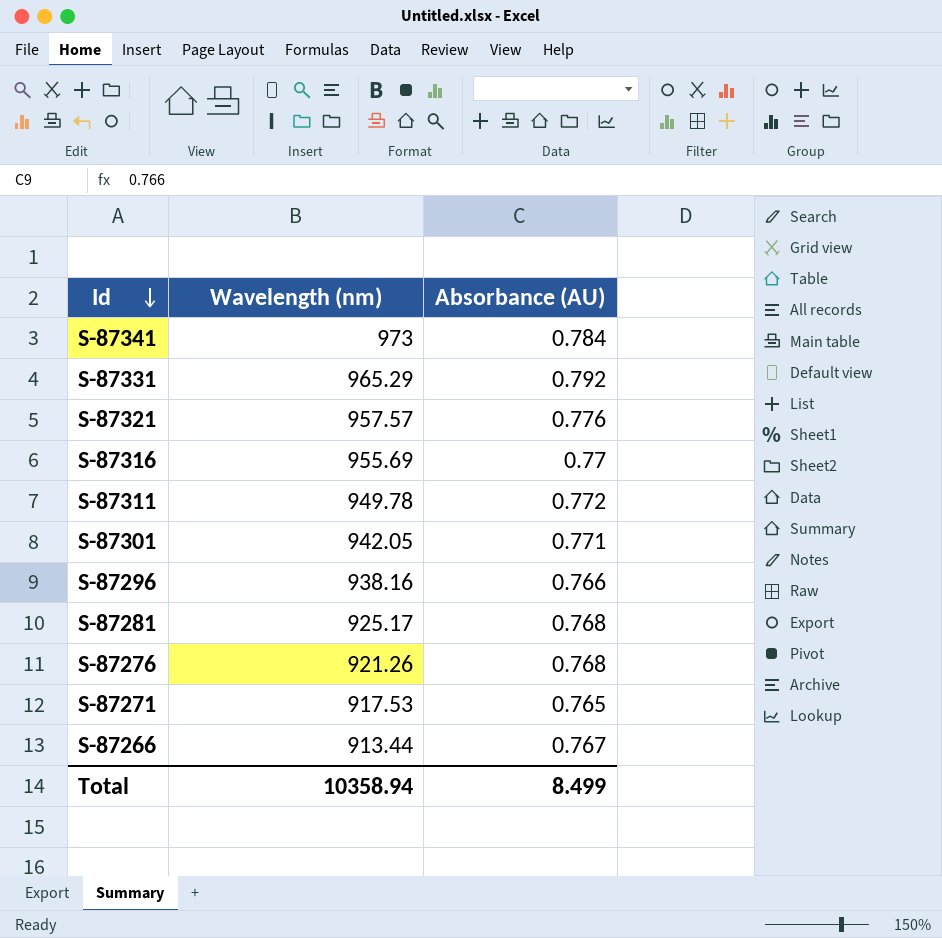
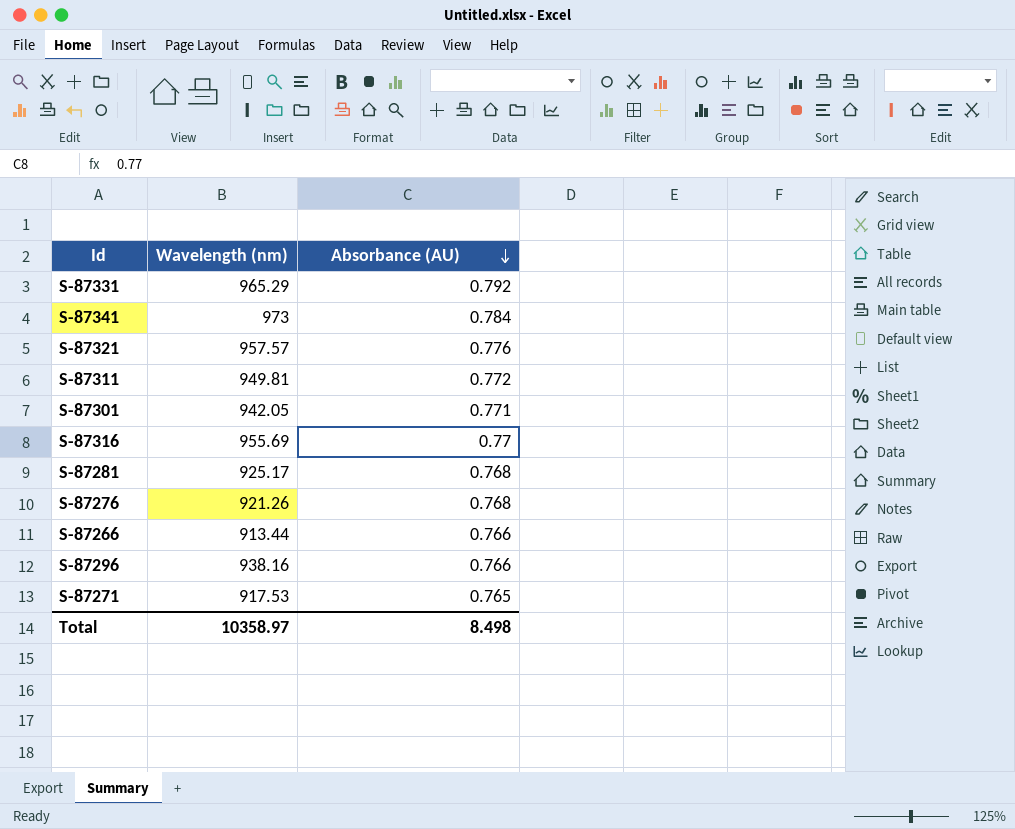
row order: Id descending -> Absorbance (AU) descending
S-87311 | Wavelength (nm): 949.78 -> 949.81
S-87266 | Absorbance (AU): 0.767 -> 0.766
Total | Wavelength (nm): 10358.94 -> 10358.97
Total | Absorbance (AU): 8.499 -> 8.498

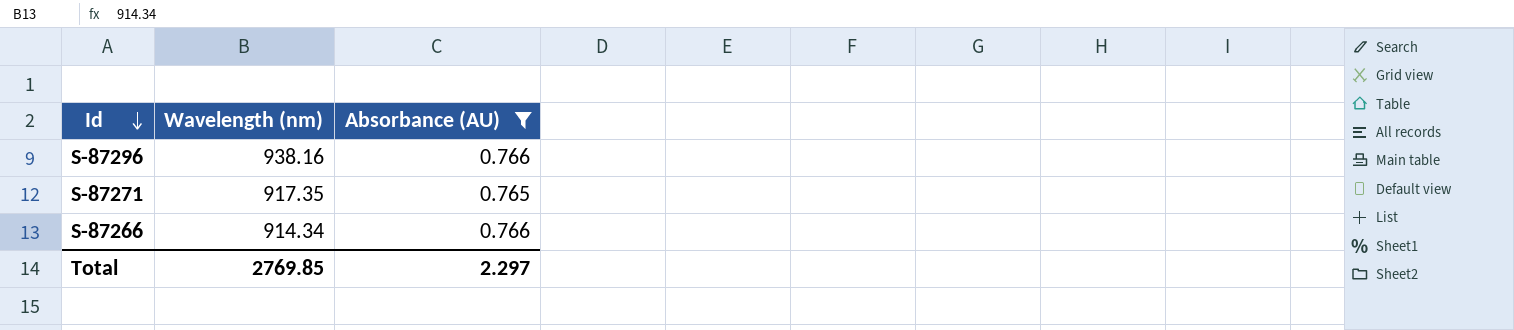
filter: none -> Absorbance (AU) <= 0.766
row order: Absorbance (AU) descending -> Id descending
S-87271 | Wavelength (nm): 917.53 -> 917.35
S-87266 | Wavelength (nm): 913.44 -> 914.34
Total | Wavelength (nm): 10358.97 -> 2769.85
Total | Absorbance (AU): 8.498 -> 2.297

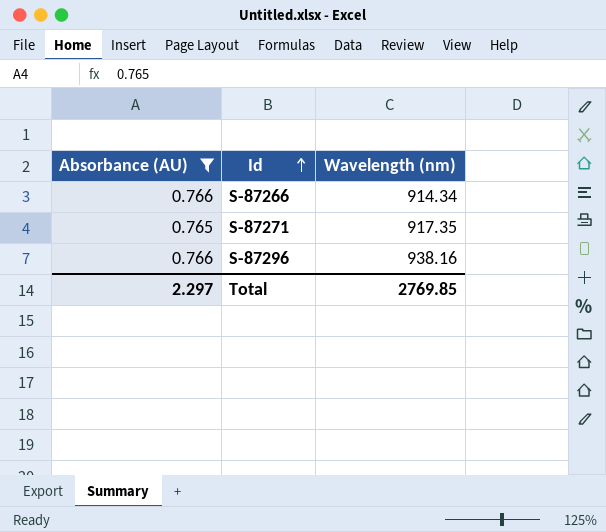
row order: Id descending -> Id ascending
column Absorbance (AU) | position: 3 -> 1

